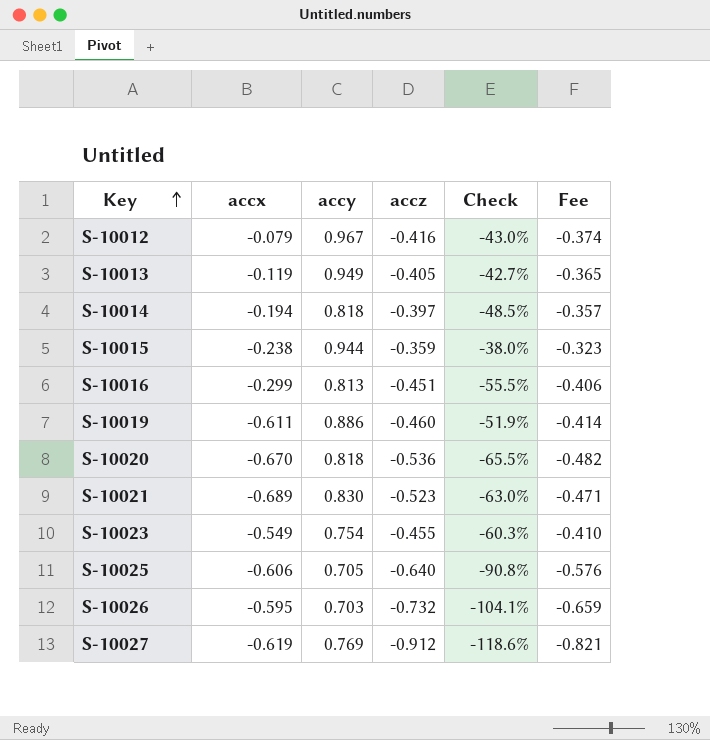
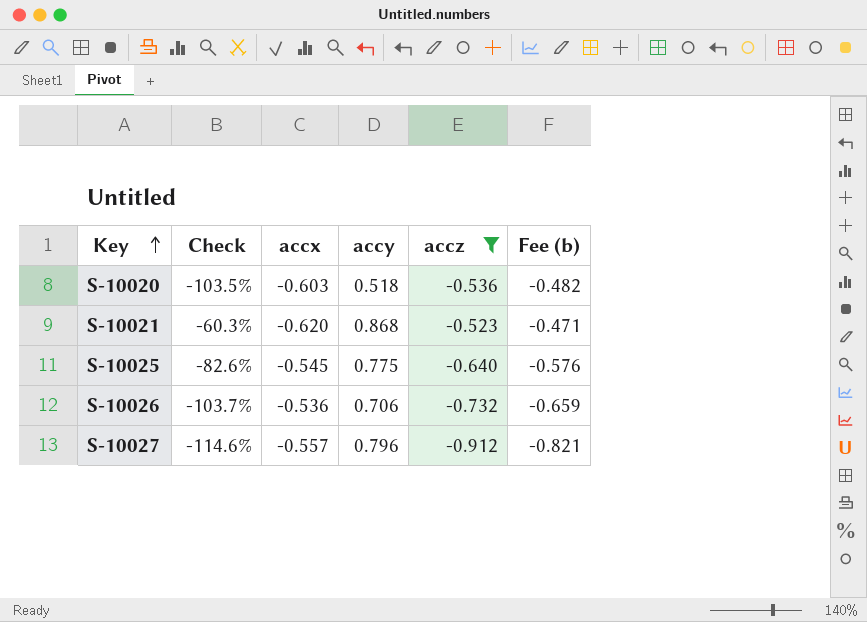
filter: none -> accz <= -0.523
column Check | position: 5 -> 2
column name: Fee -> Fee (b)
S-10020 | Check: -65.5% -> -103.5%
S-10020 | accx: -0.670 -> -0.603
S-10020 | accy: 0.818 -> 0.518
S-10021 | Check: -63.0% -> -60.3%
S-10021 | accx: -0.689 -> -0.620
S-10021 | accy: 0.830 -> 0.868
S-10025 | Check: -90.8% -> -82.6%
S-10025 | accx: -0.606 -> -0.545
S-10025 | accy: 0.705 -> 0.775
S-10026 | Check: -104.1% -> -103.7%
S-10026 | accx: -0.595 -> -0.536
S-10026 | accy: 0.703 -> 0.706
S-10027 | Check: -118.6% -> -114.6%
S-10027 | accx: -0.619 -> -0.557
S-10027 | accy: 0.769 -> 0.796

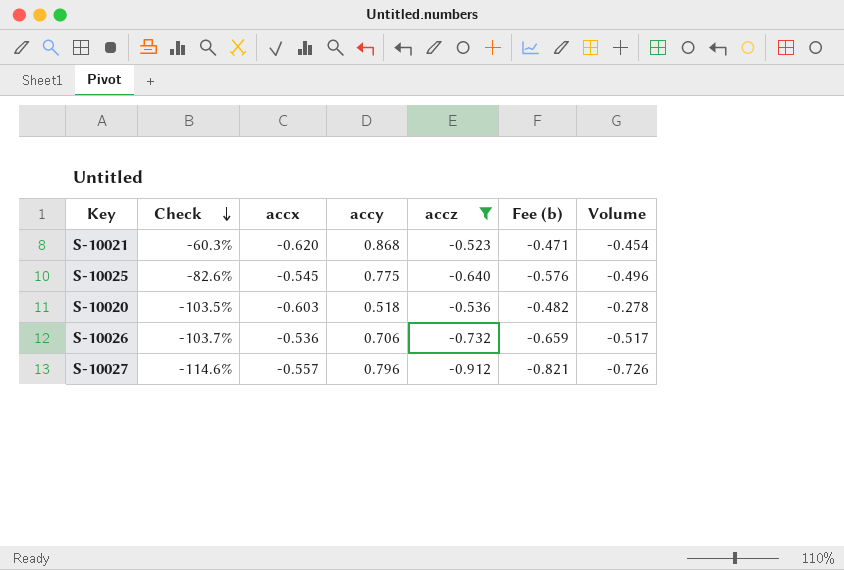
row order: Key ascending -> Check descending
column Volume | formula: none -> [accy] * [accz]

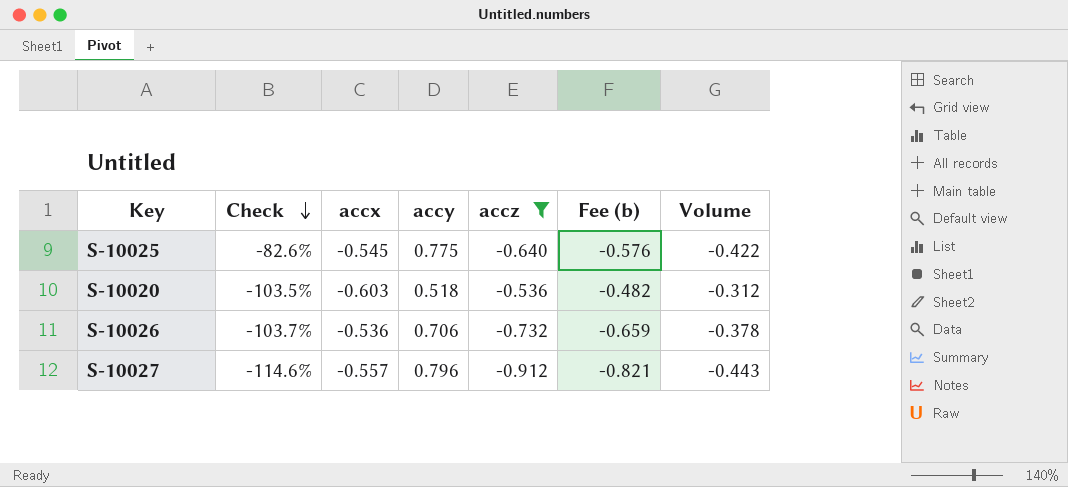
column Volume | formula: [accy] * [accz] -> [accx] * [accy]
row S-10021: -60.3% | -0.620 | 0.868 | -0.523 | -0.471 | -0.454 -> none

